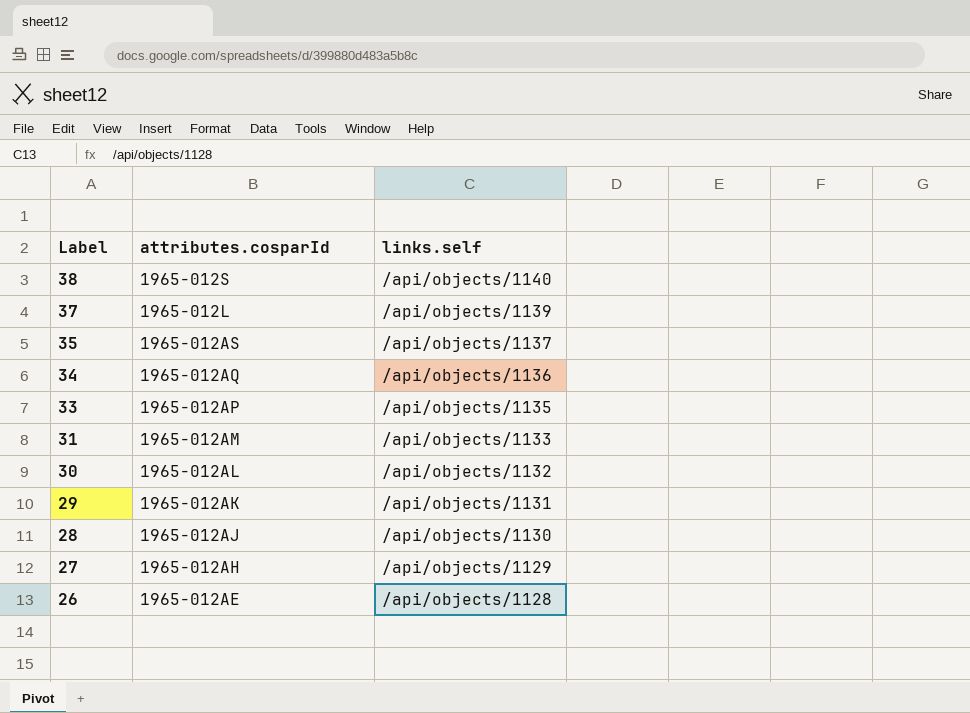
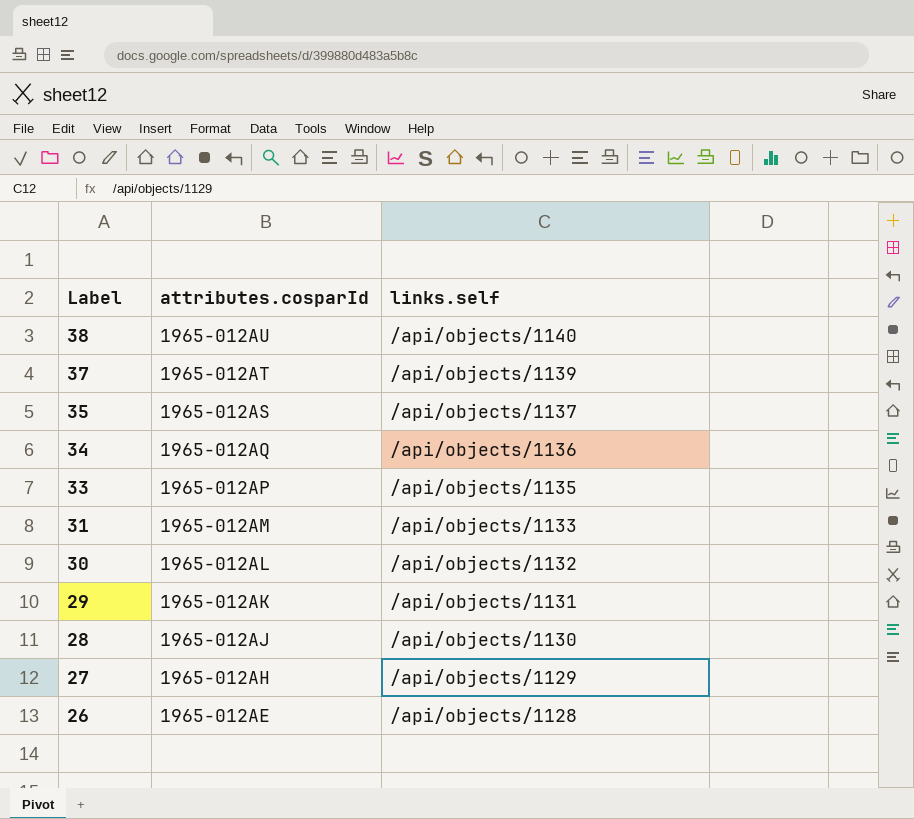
38 | attributes.cosparId: 1965-012S -> 1965-012AU
37 | attributes.cosparId: 1965-012L -> 1965-012AT

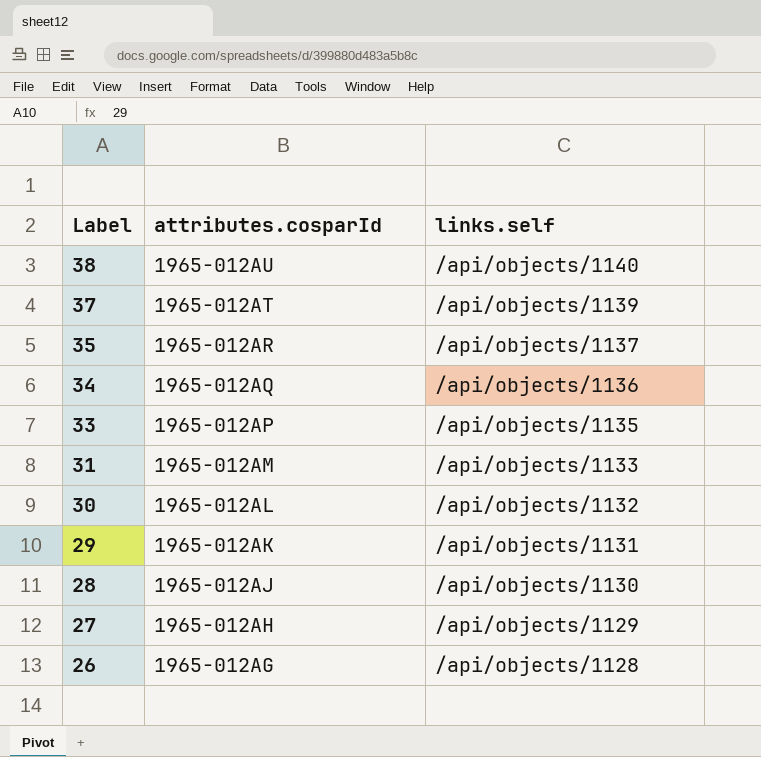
35 | attributes.cosparId: 1965-012AS -> 1965-012AR
26 | attributes.cosparId: 1965-012AE -> 1965-012AG

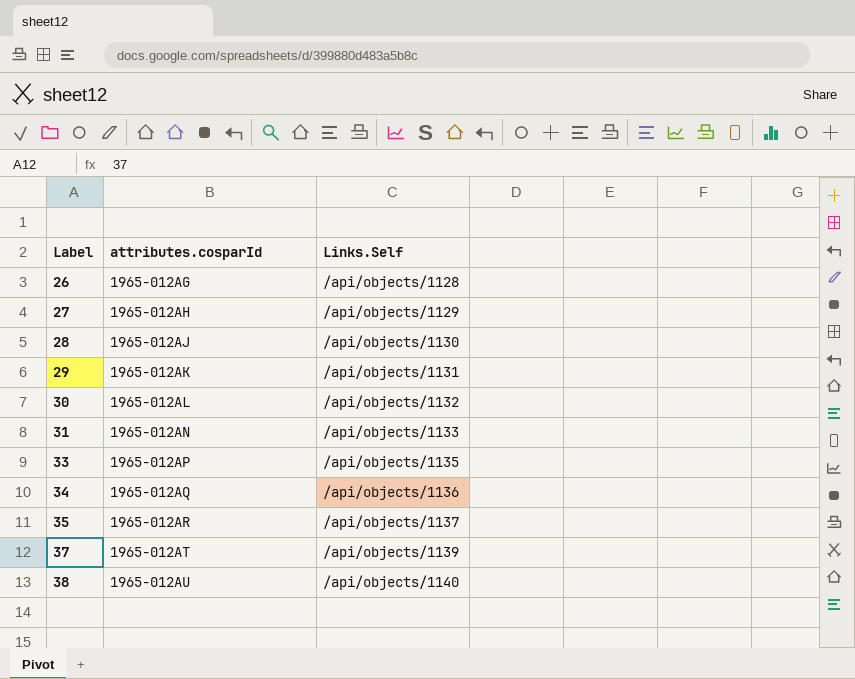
row order: Label descending -> Label ascending
column name: links.self -> Links.Self
31 | attributes.cosparId: 1965-012AM -> 1965-012AN

